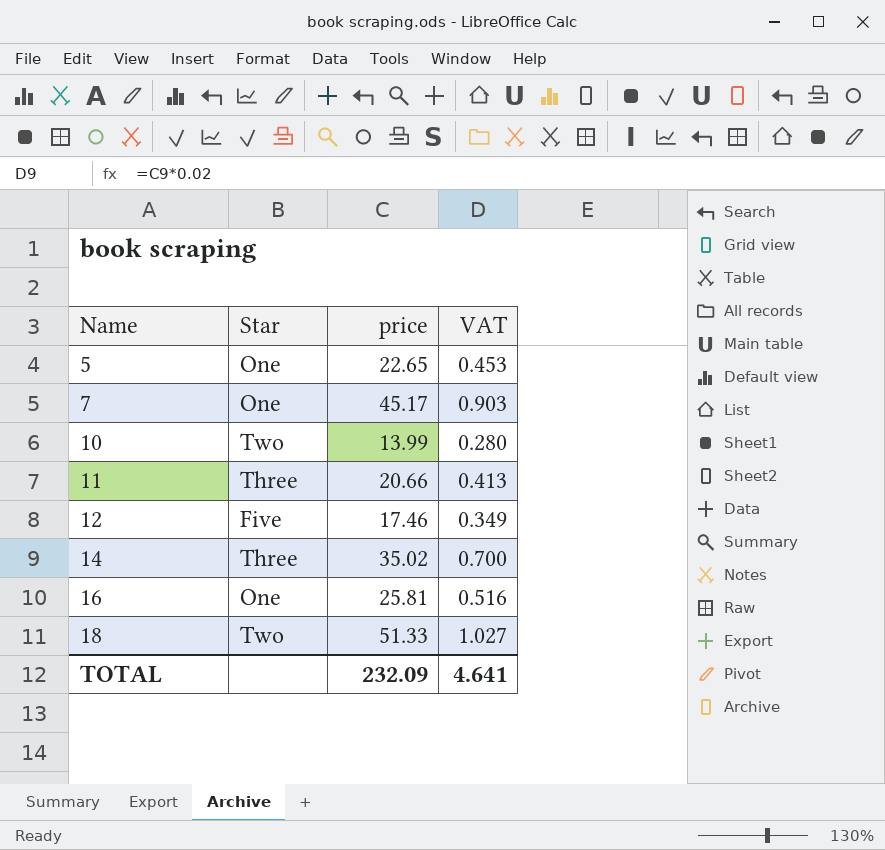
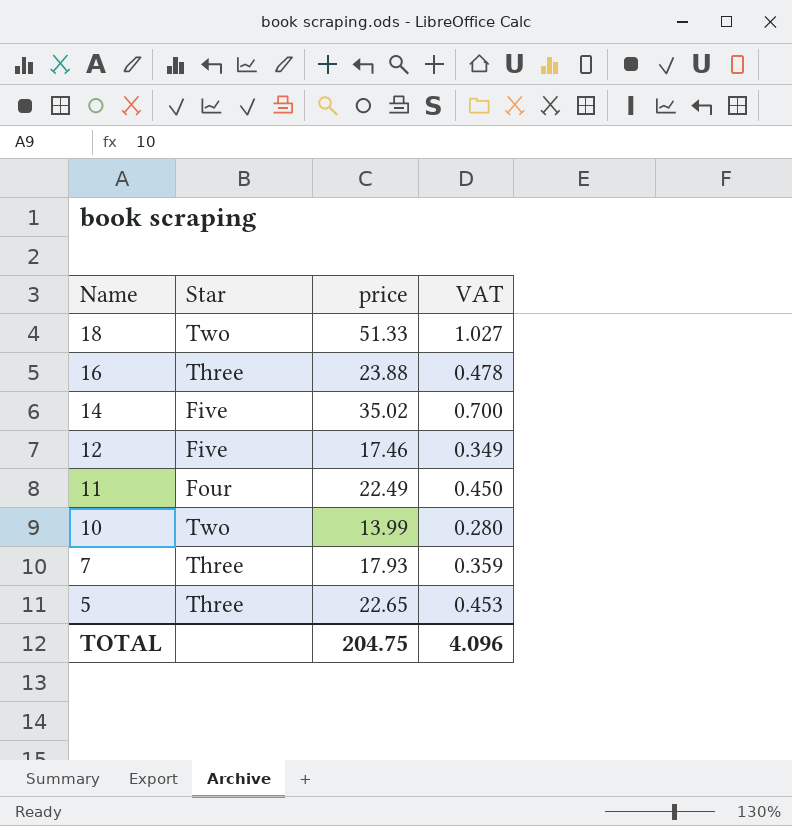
row order: Name ascending -> Name descending
16 | Star: One -> Three
16 | price: 25.81 -> 23.88
16 | VAT: 0.516 -> 0.478
14 | Star: Three -> Five
11 | Star: Three -> Four
11 | price: 20.66 -> 22.49
11 | VAT: 0.413 -> 0.450
7 | Star: One -> Three
7 | price: 45.17 -> 17.93
7 | VAT: 0.903 -> 0.359
5 | Star: One -> Three
TOTAL | price: 232.09 -> 204.75
TOTAL | VAT: 4.641 -> 4.096

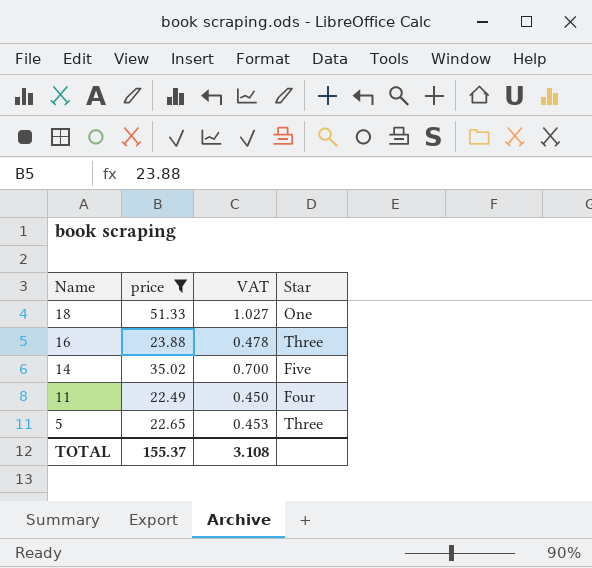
filter: none -> price >= 22.49
column Star | position: 2 -> 4
18 | Star: Two -> One
TOTAL | price: 204.75 -> 155.37
TOTAL | VAT: 4.096 -> 3.108

